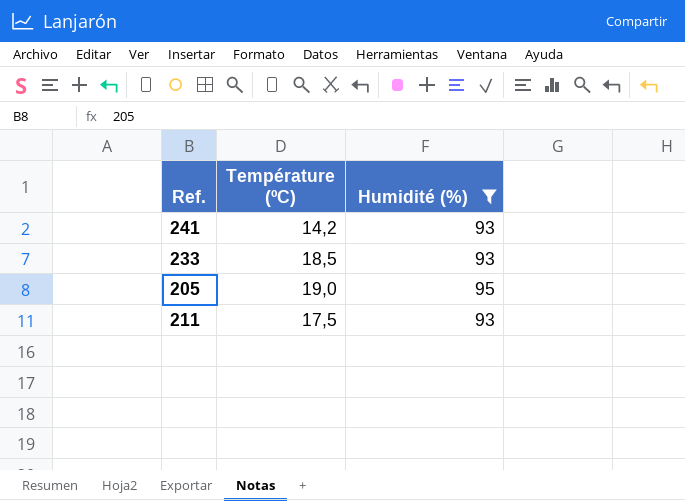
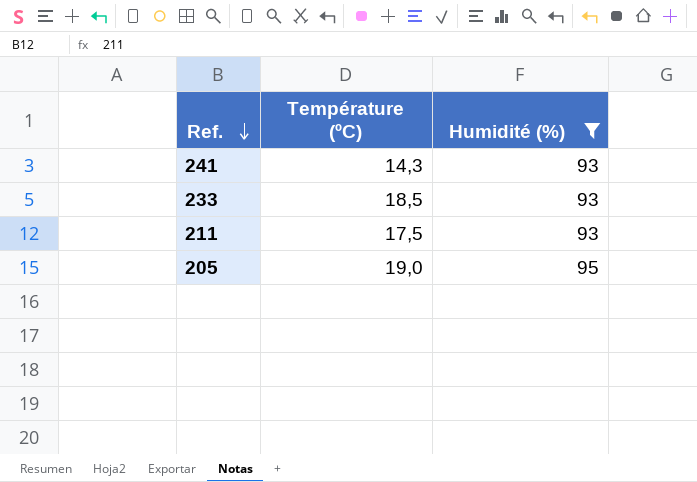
row order: none -> Ref. descending
241 | Température (ºC): 14,2 -> 14,3

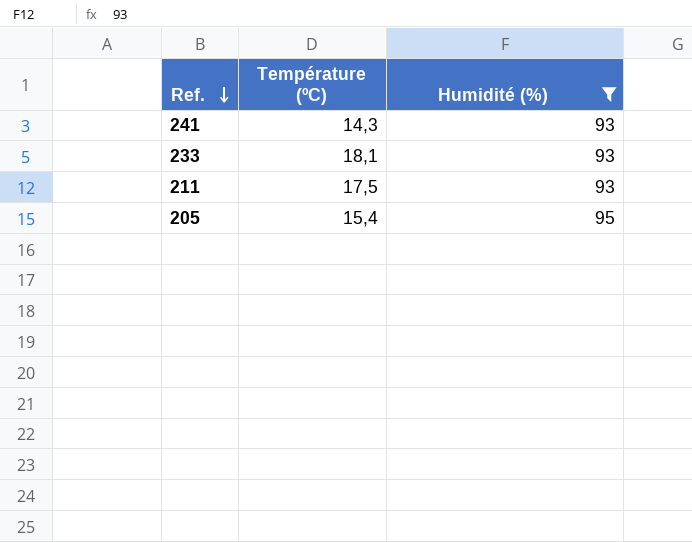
233 | Température (ºC): 18,5 -> 18,1
205 | Température (ºC): 19,0 -> 15,4

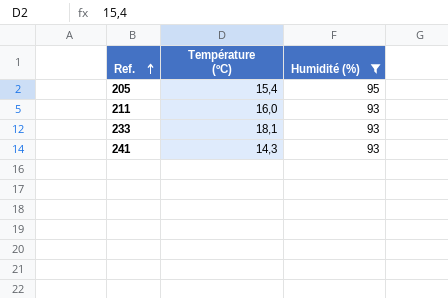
row order: Ref. descending -> Ref. ascending
211 | Température (ºC): 17,5 -> 16,0

